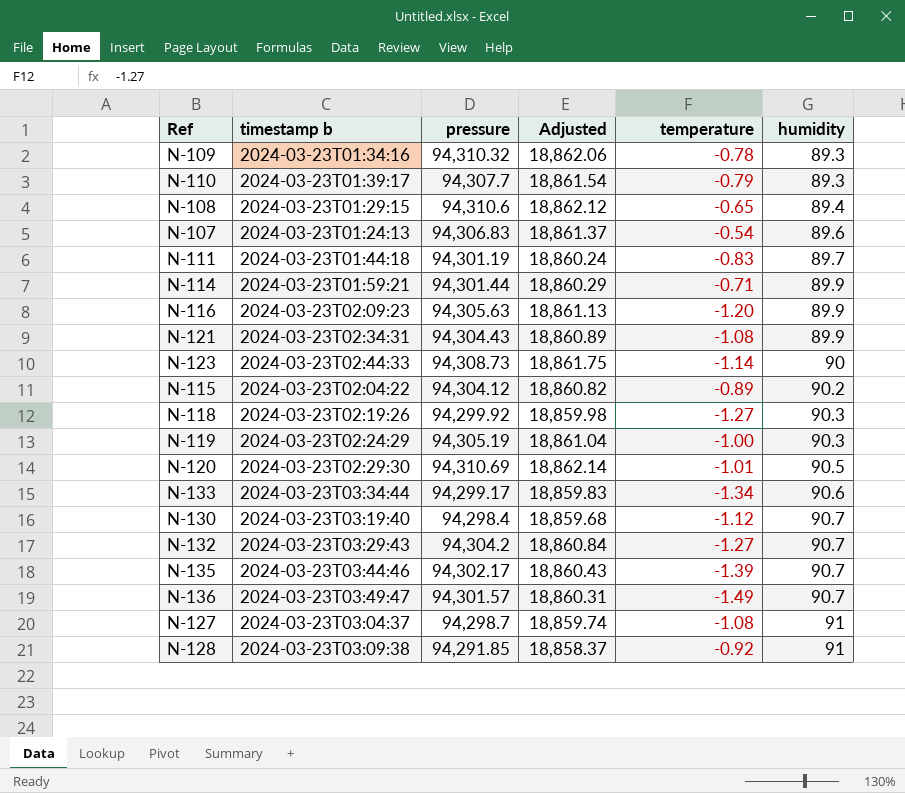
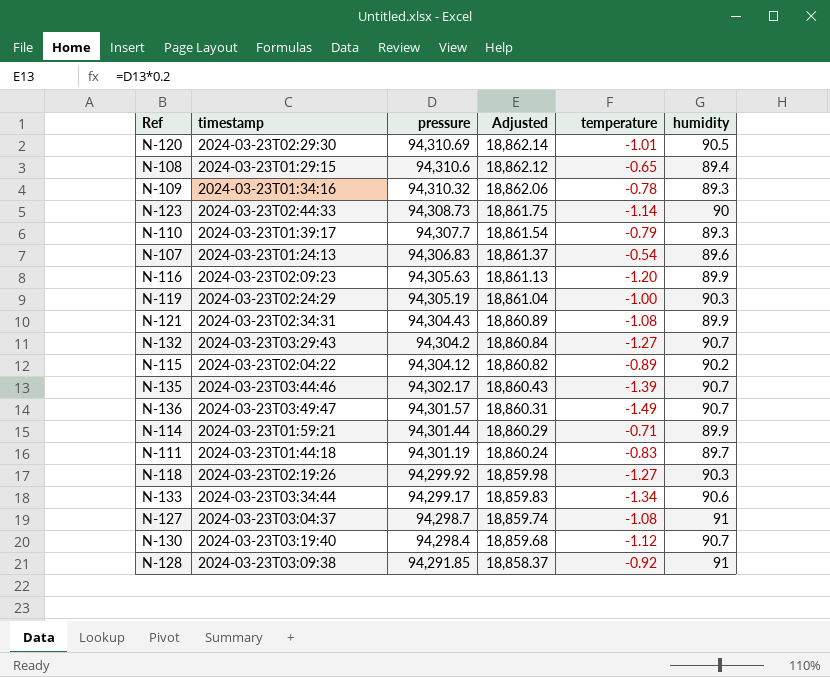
row order: humidity ascending -> pressure descending
column name: timestamp b -> timestamp

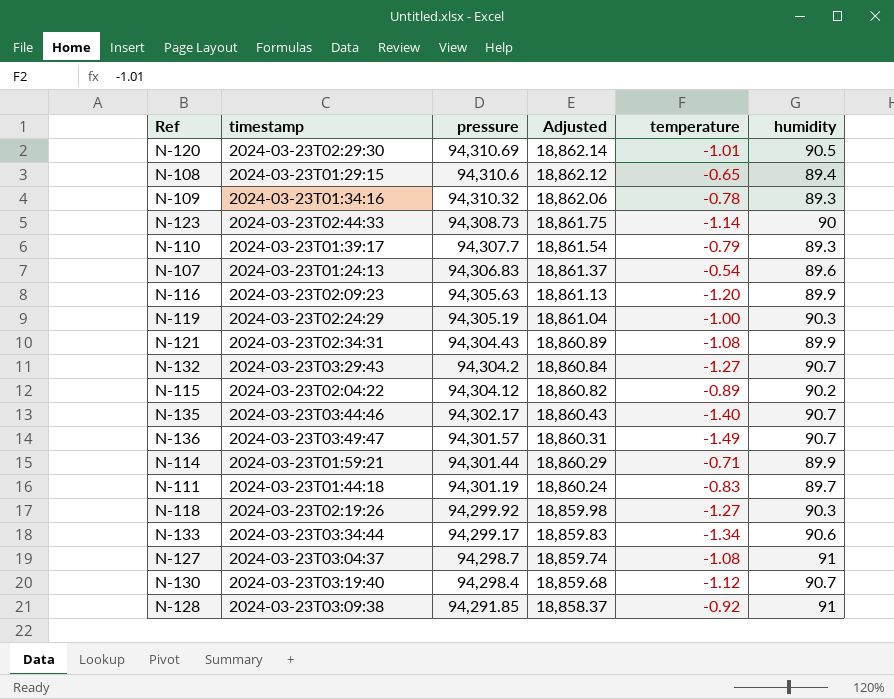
N-135 | temperature: -1.39 -> -1.40

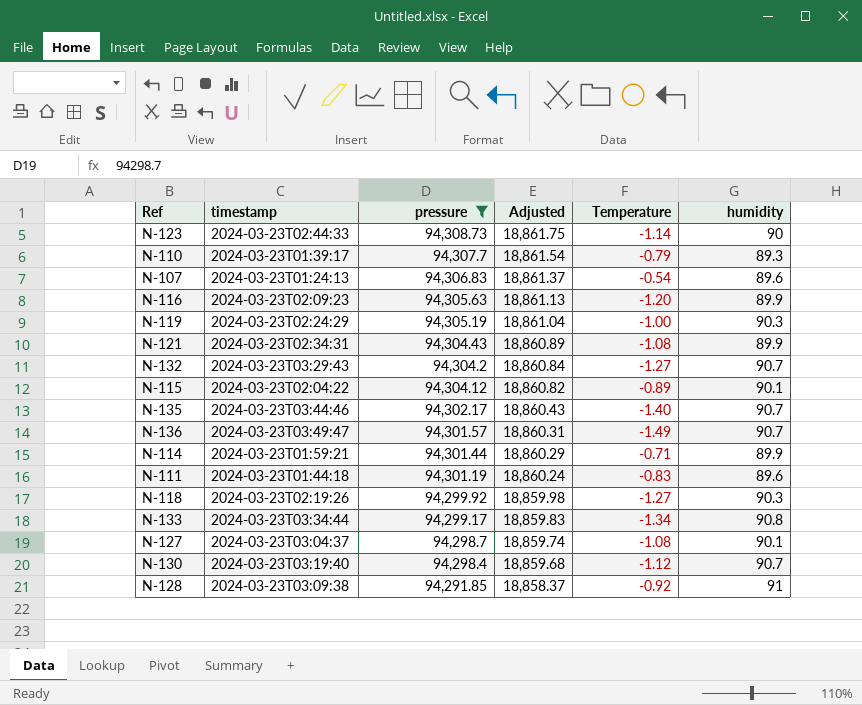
filter: none -> pressure <= 94,308.73
column name: temperature -> Temperature
N-115 | humidity: 90.2 -> 90.1
N-111 | humidity: 89.7 -> 89.6
N-133 | humidity: 90.6 -> 90.8
N-127 | humidity: 91 -> 90.1

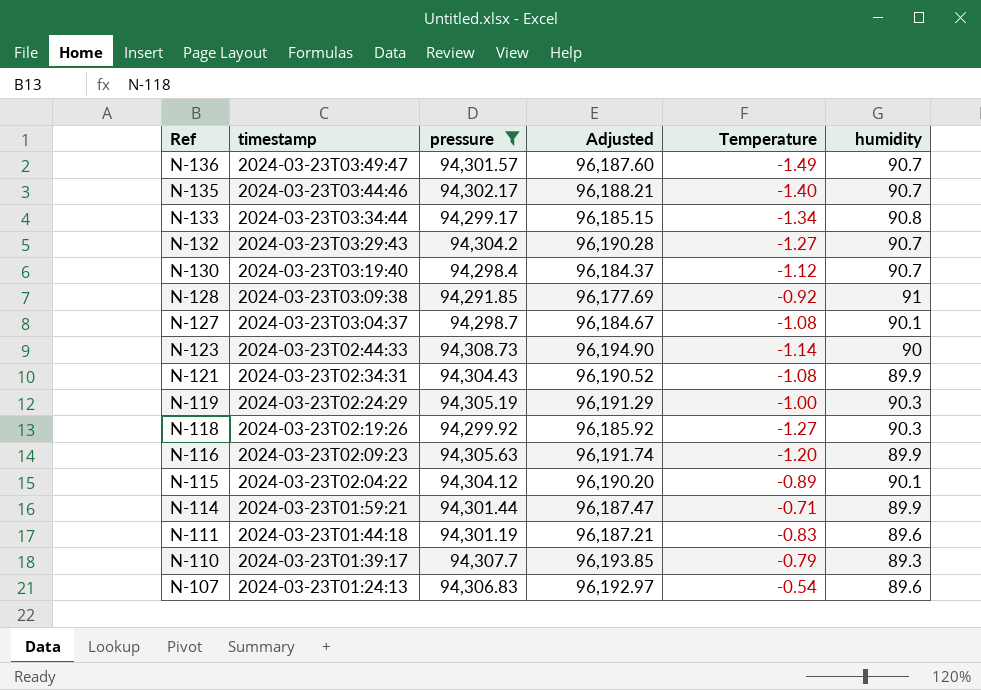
row order: pressure descending -> Ref descending
column Adjusted | formula: [pressure] * 0.2 -> [pressure] * 1.02

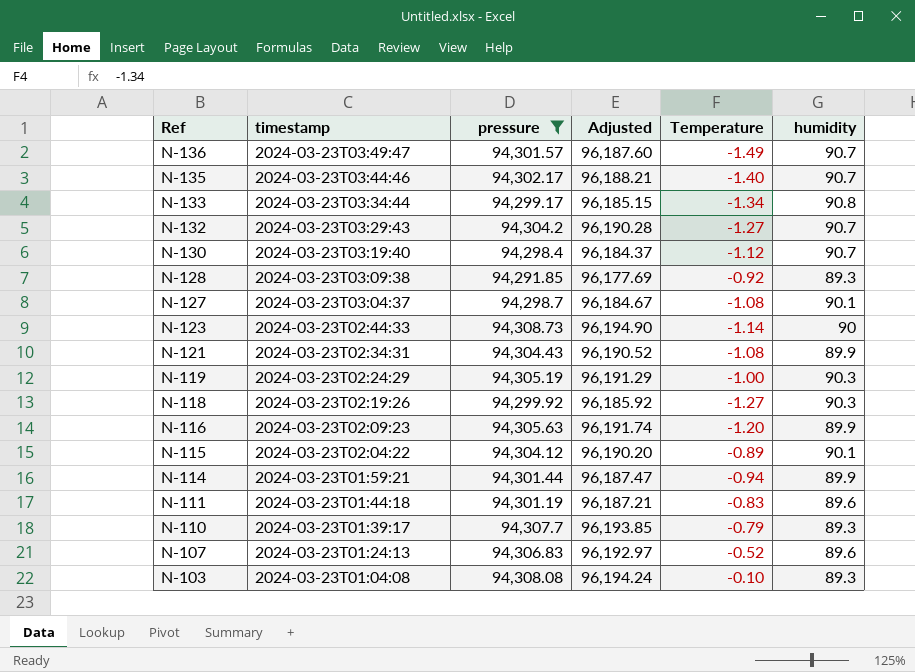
N-128 | humidity: 91 -> 89.3
N-114 | Temperature: -0.71 -> -0.94
N-107 | Temperature: -0.54 -> -0.52
row N-103: none -> 2024-03-23T01:04:08 | 94,308.08 | 96,194.24 | -0.10 | 89.3

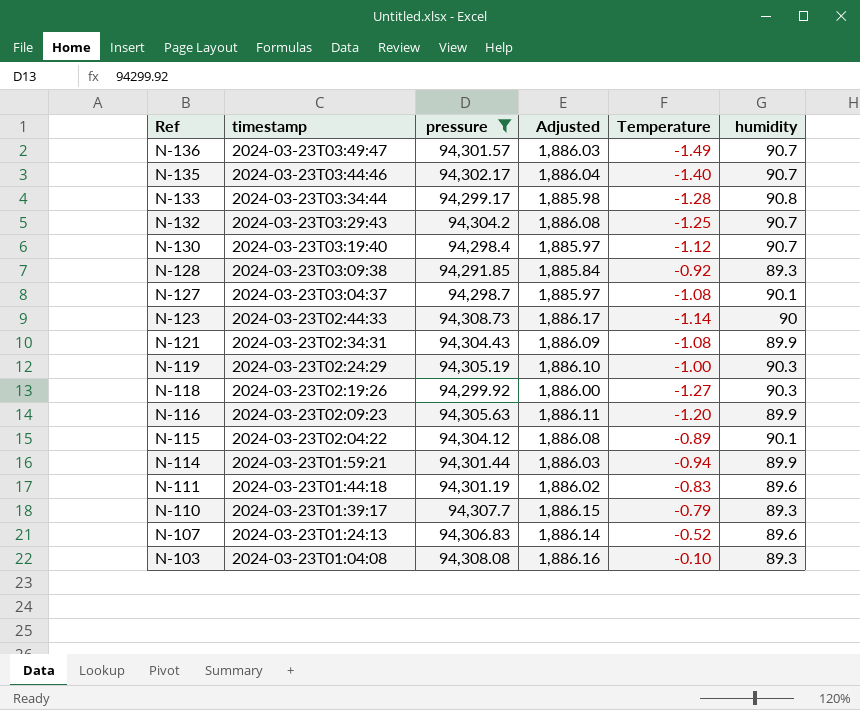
column Adjusted | formula: [pressure] * 1.02 -> [pressure] * 0.02
N-133 | Temperature: -1.34 -> -1.28
N-132 | Temperature: -1.27 -> -1.25

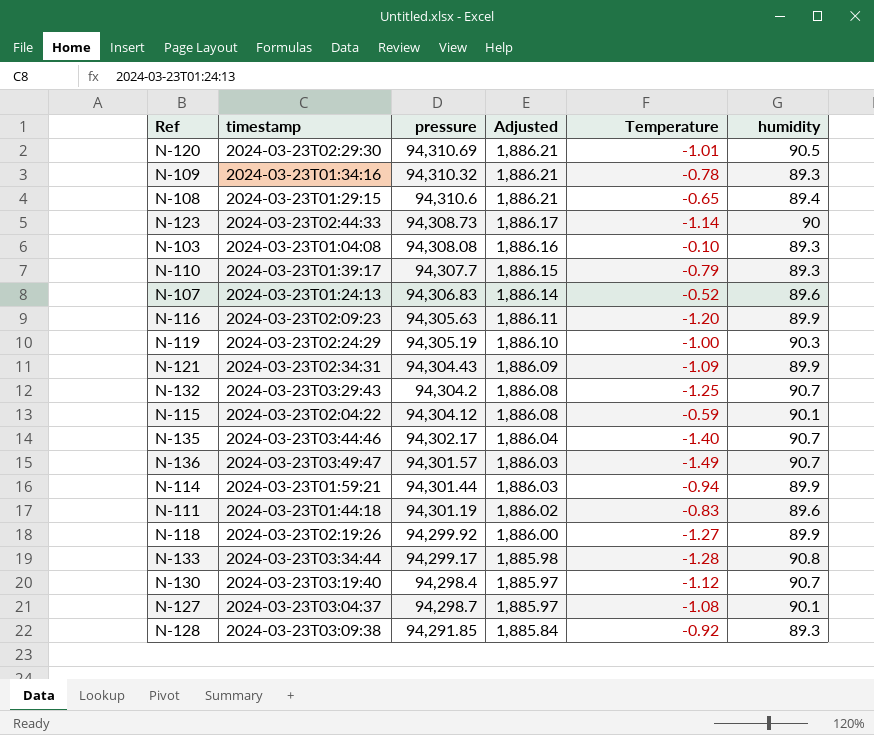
filter: pressure <= 94,308.73 -> none
row order: Ref descending -> Adjusted descending
N-121 | Temperature: -1.08 -> -1.09
N-115 | Temperature: -0.89 -> -0.59
N-118 | humidity: 90.3 -> 89.9

